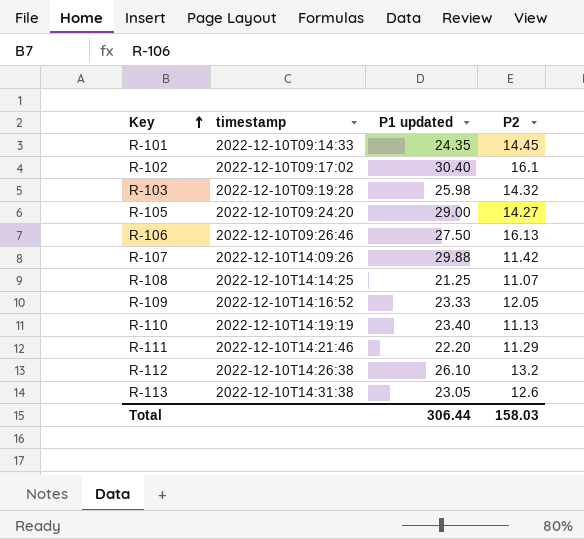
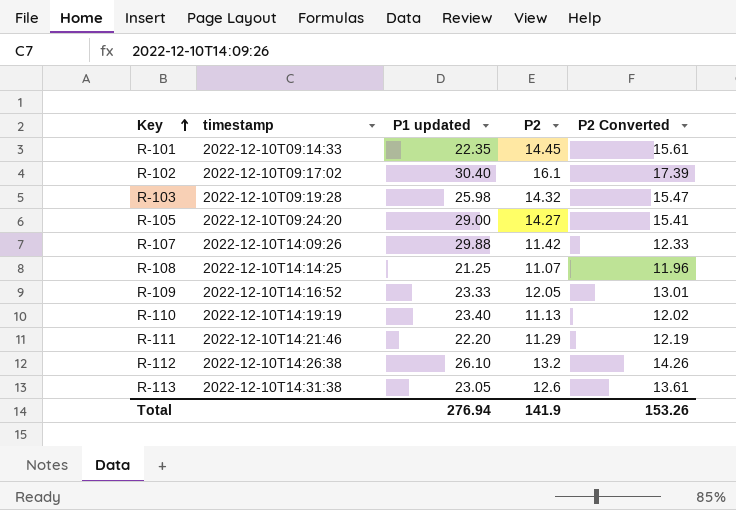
column P2 Converted | formula: none -> [P2] * 1.08
row R-106: 2022-12-10T09:26:46 | 27.50 | 16.13 -> none
R-101 | P1 updated: 24.35 -> 22.35
Total | P1 updated: 306.44 -> 276.94
Total | P2: 158.03 -> 141.9

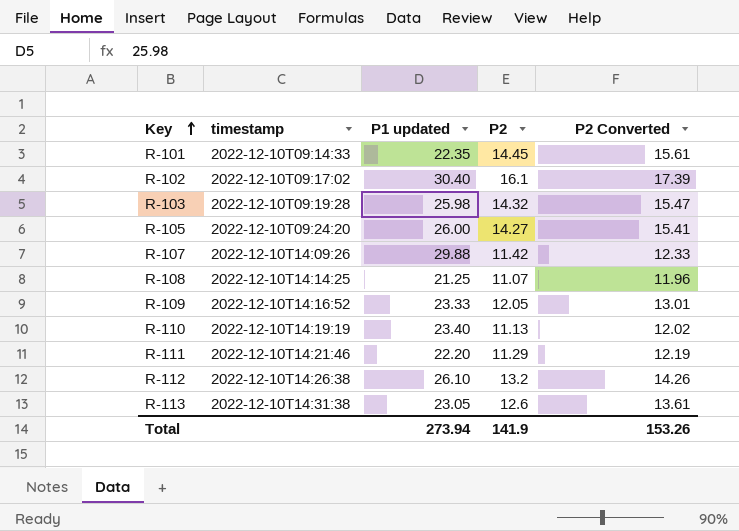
R-105 | P1 updated: 29.00 -> 26.00
Total | P1 updated: 276.94 -> 273.94

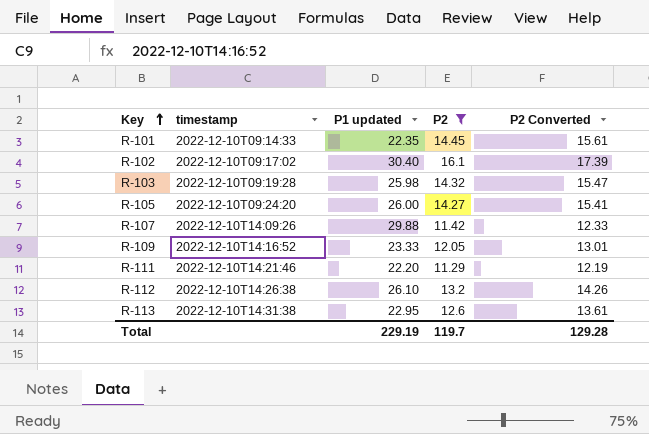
filter: none -> P2 >= 11.29
R-113 | P1 updated: 23.05 -> 22.95
Total | P1 updated: 273.94 -> 229.19
Total | P2: 141.9 -> 119.7
Total | P2 Converted: 153.26 -> 129.28

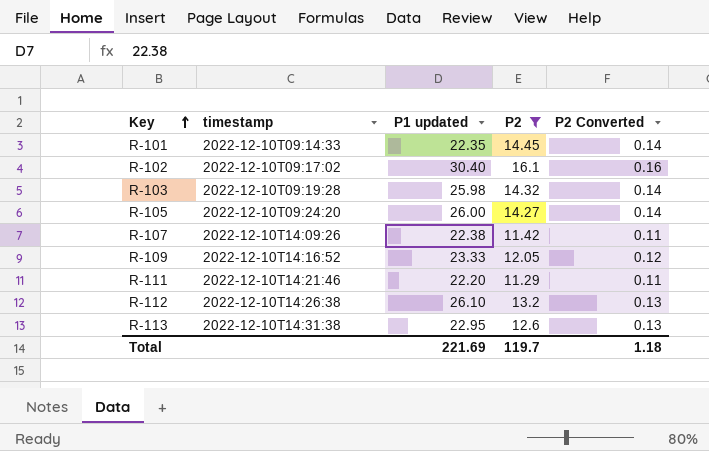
column P2 Converted | formula: [P2] * 1.08 -> [P2] * 0.01
R-107 | P1 updated: 29.88 -> 22.38
Total | P1 updated: 229.19 -> 221.69
Total | P2 Converted: 129.28 -> 1.18

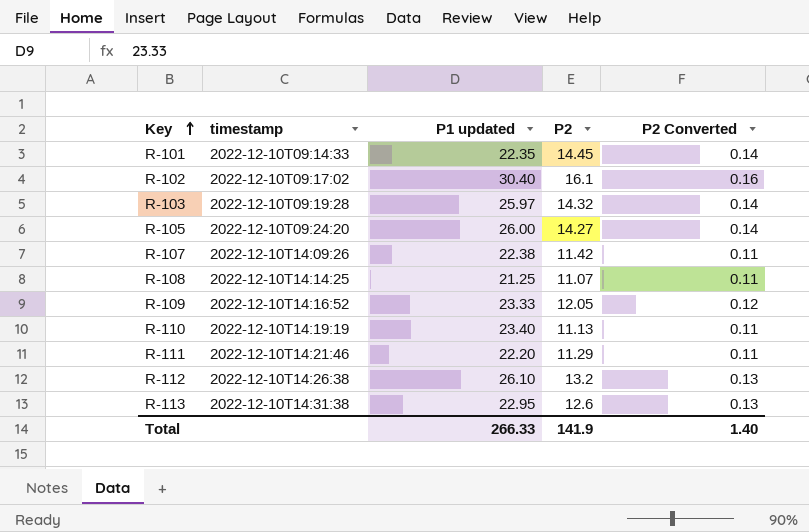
filter: P2 >= 11.29 -> none
R-103 | P1 updated: 25.98 -> 25.97
Total | P1 updated: 221.69 -> 266.33
Total | P2: 119.7 -> 141.9
Total | P2 Converted: 1.18 -> 1.40

